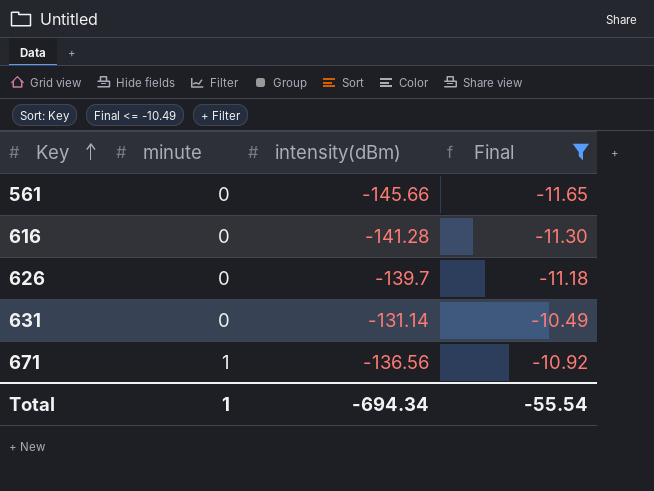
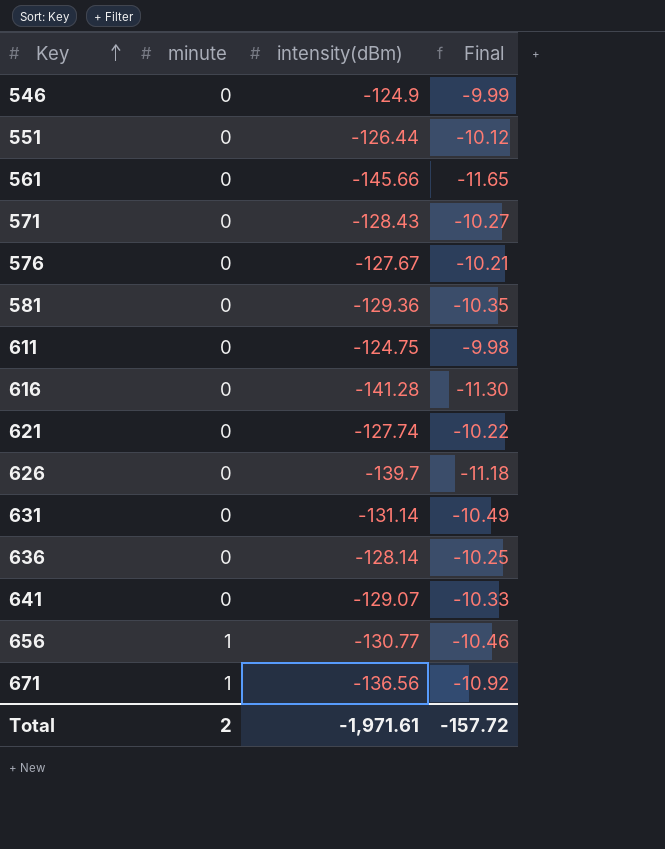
filter: Final <= -10.49 -> none
Total | minute: 1 -> 2
Total | intensity(dBm): -694.34 -> -1,971.61
Total | Final: -55.54 -> -157.72

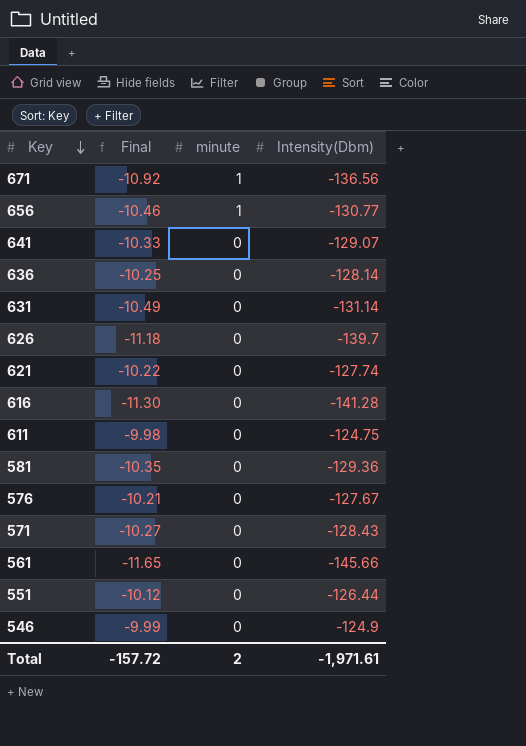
row order: Key ascending -> Key descending
column Final | position: 4 -> 2
column name: intensity(dBm) -> Intensity(Dbm)

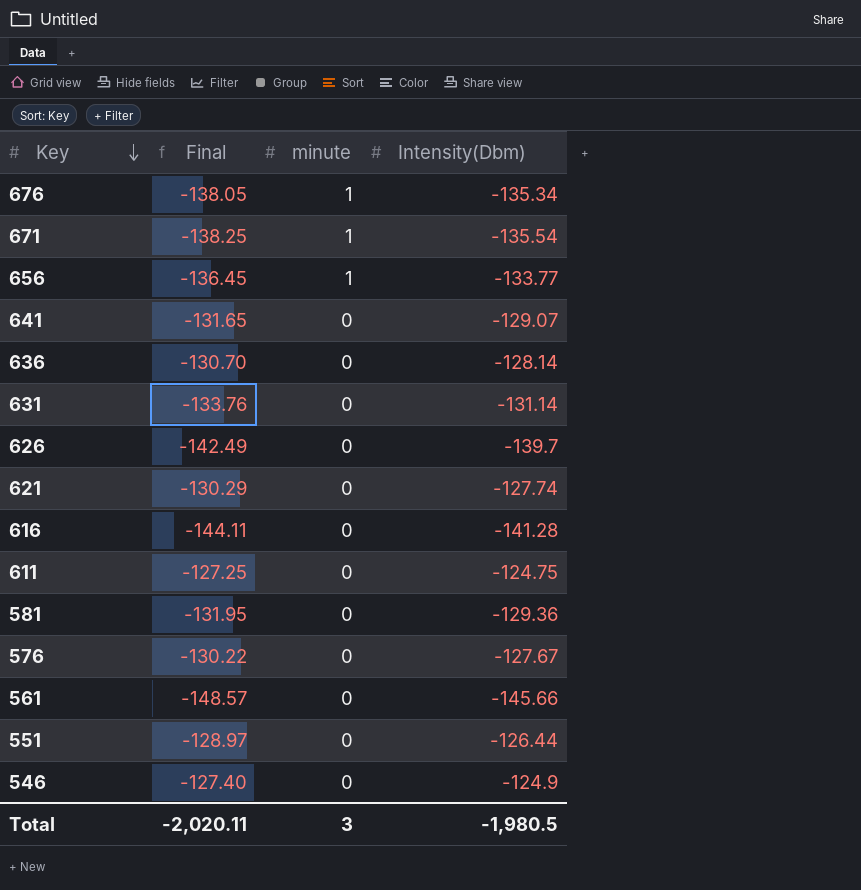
column Final | formula: [Intensity(Dbm)] * 0.08 -> [Intensity(Dbm)] * 1.02
row 571: -10.27 | 0 | -128.43 -> none
row 676: none -> -138.05 | 1 | -135.34
671 | Intensity(Dbm): -136.56 -> -135.54
656 | Intensity(Dbm): -130.77 -> -133.77
Total | Final: -157.72 -> -2,020.11
Total | minute: 2 -> 3
Total | Intensity(Dbm): -1,971.61 -> -1,980.5

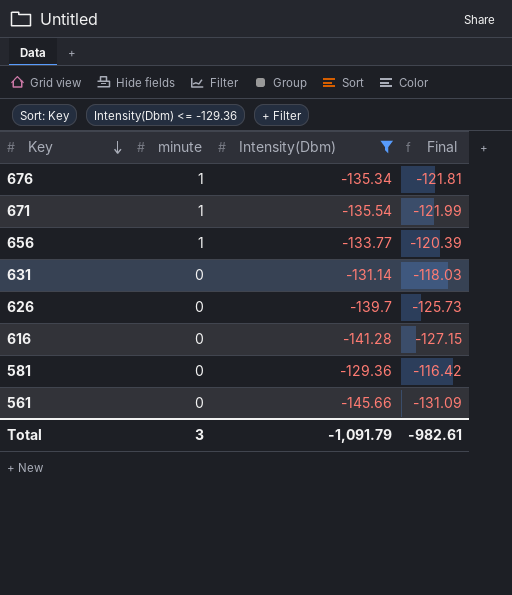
filter: none -> Intensity(Dbm) <= -129.36
column Final | formula: [Intensity(Dbm)] * 1.02 -> [Intensity(Dbm)] * 0.9
column Final | position: 2 -> 4
Total | Intensity(Dbm): -1,980.5 -> -1,091.79
Total | Final: -2,020.11 -> -982.61

